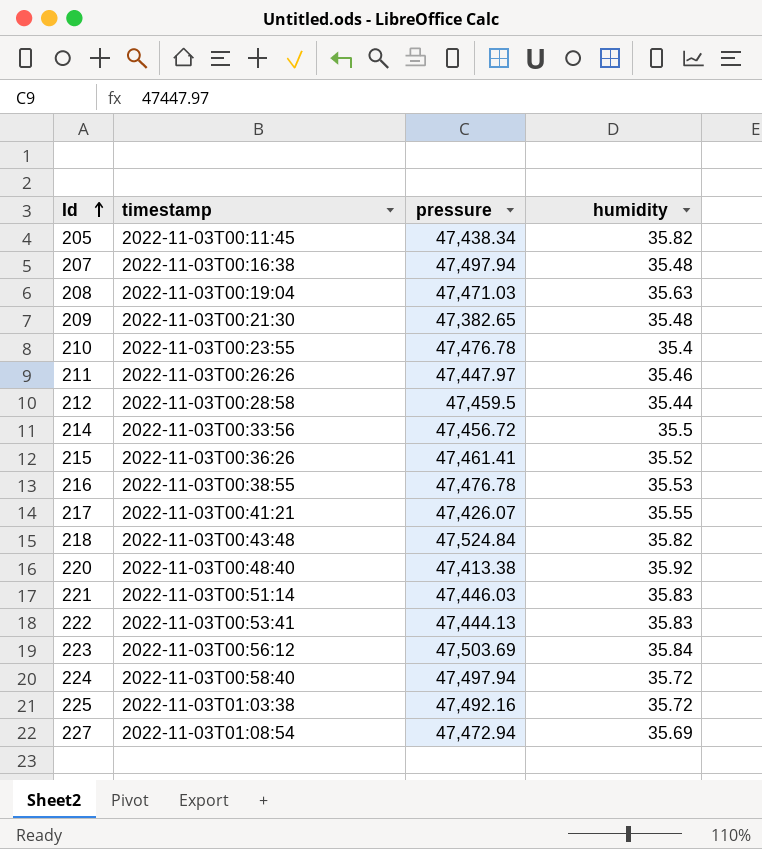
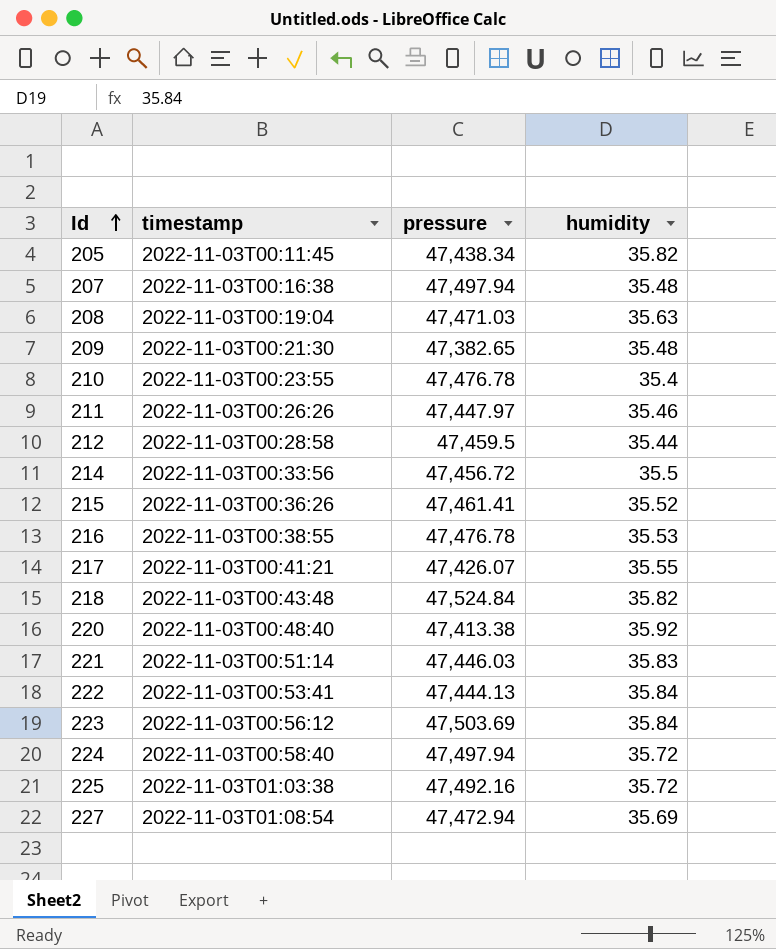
222 | humidity: 35.83 -> 35.84

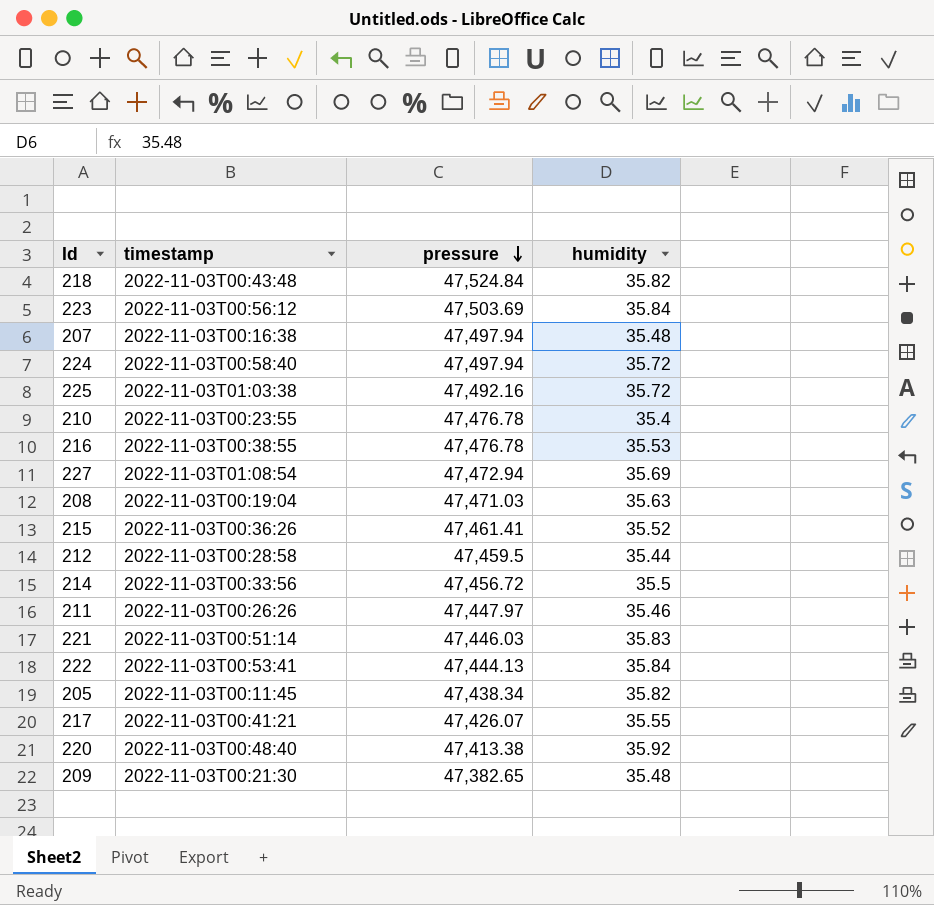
row order: Id ascending -> pressure descending

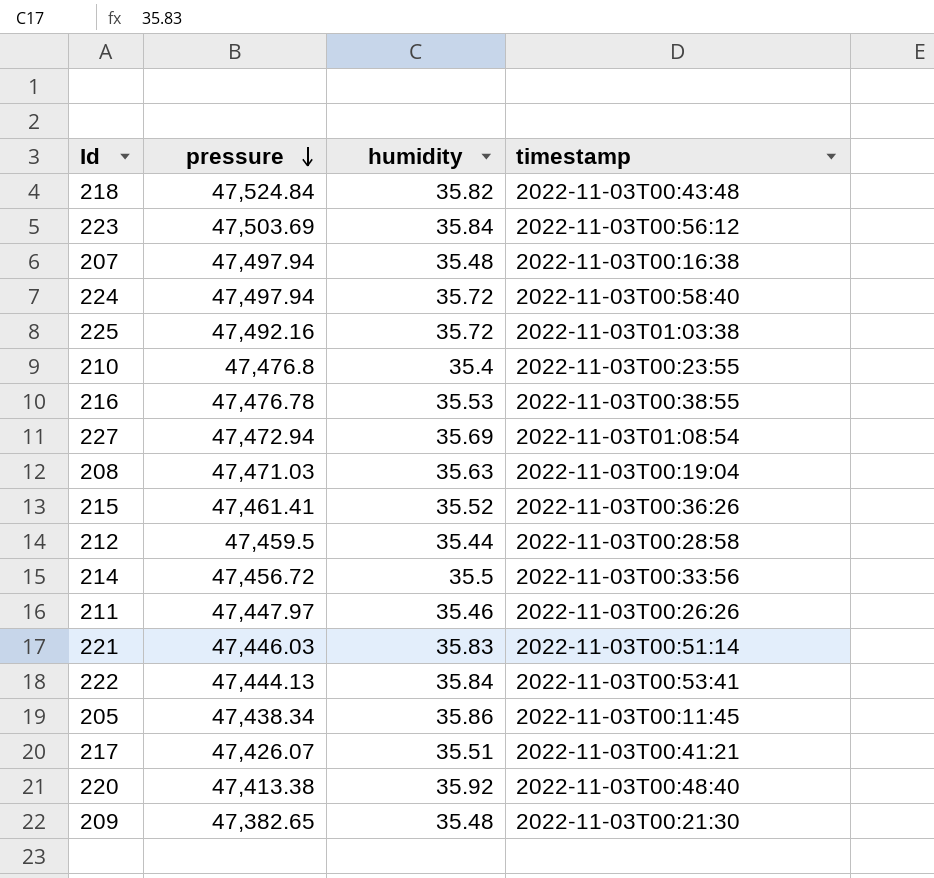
column timestamp | position: 2 -> 4
210 | pressure: 47,476.78 -> 47,476.8
205 | humidity: 35.82 -> 35.86
217 | humidity: 35.55 -> 35.51

